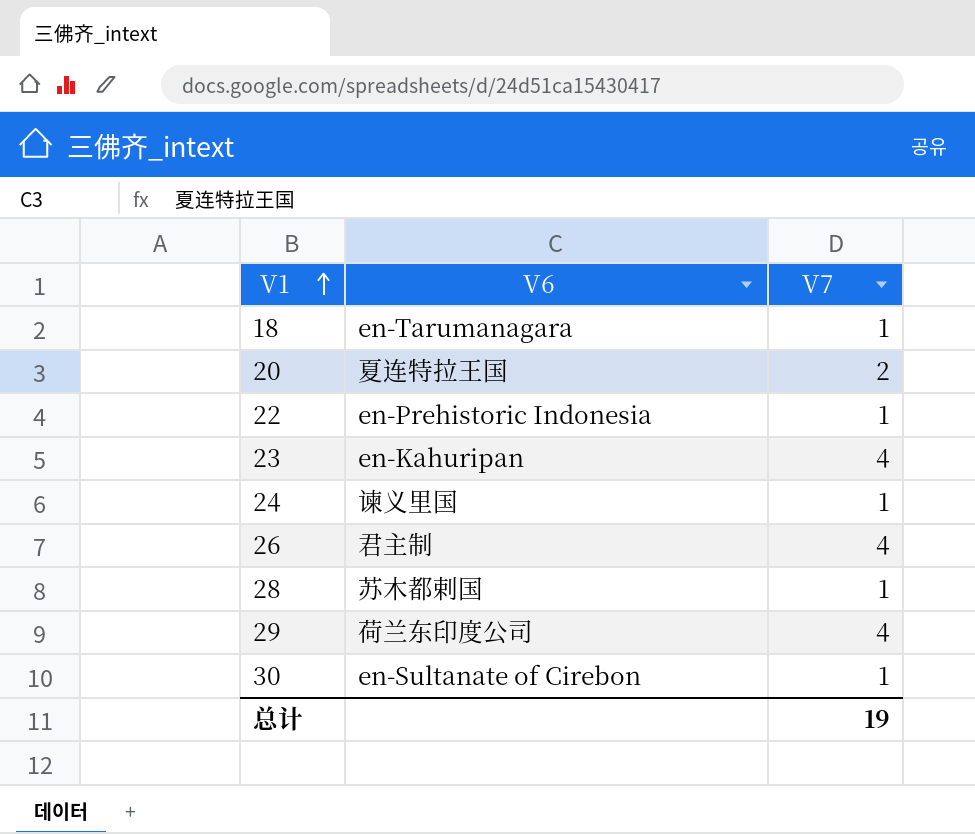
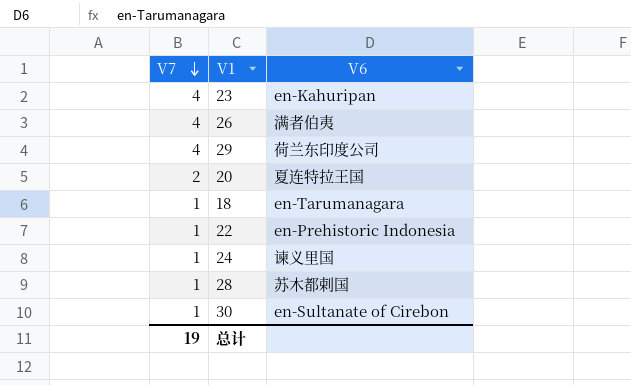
row order: V1 ascending -> V7 descending
column V7 | position: 3 -> 1
26 | V6: 君主制 -> 满者伯夷

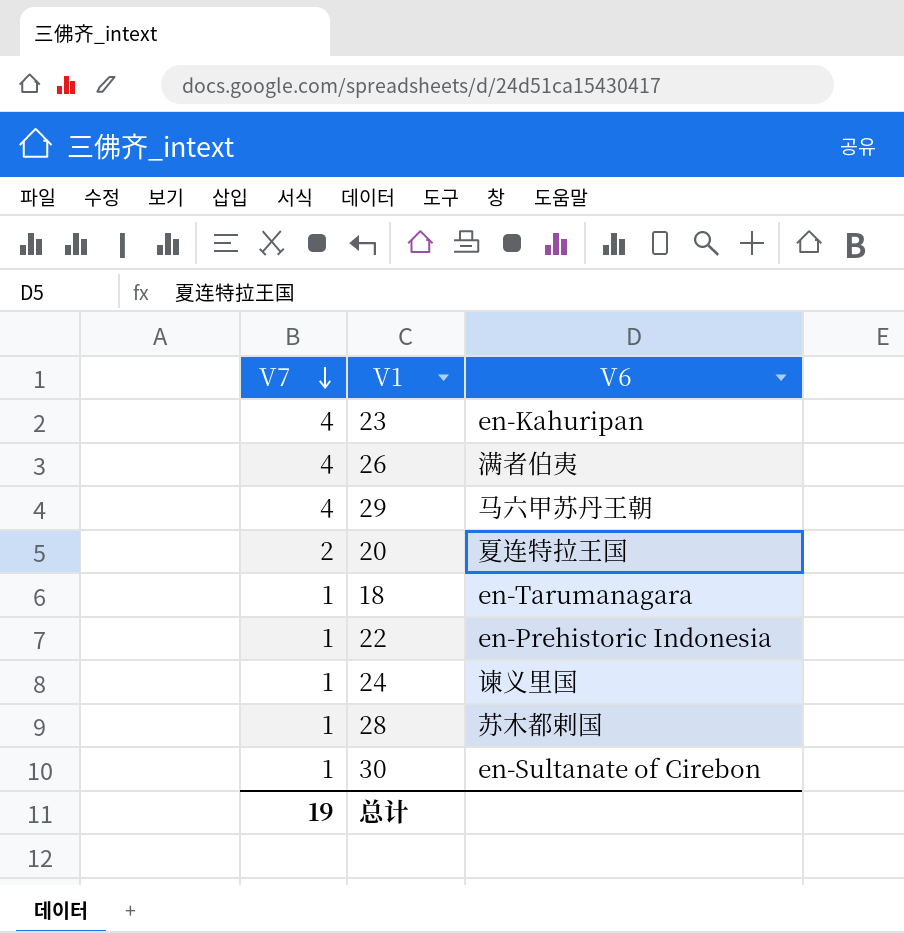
29 | V6: 荷兰东印度公司 -> 马六甲苏丹王朝

